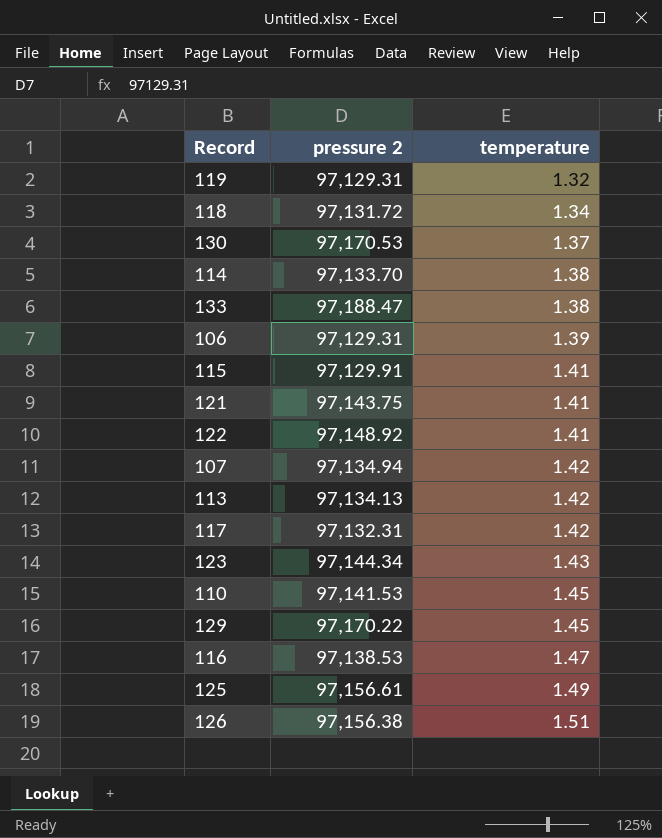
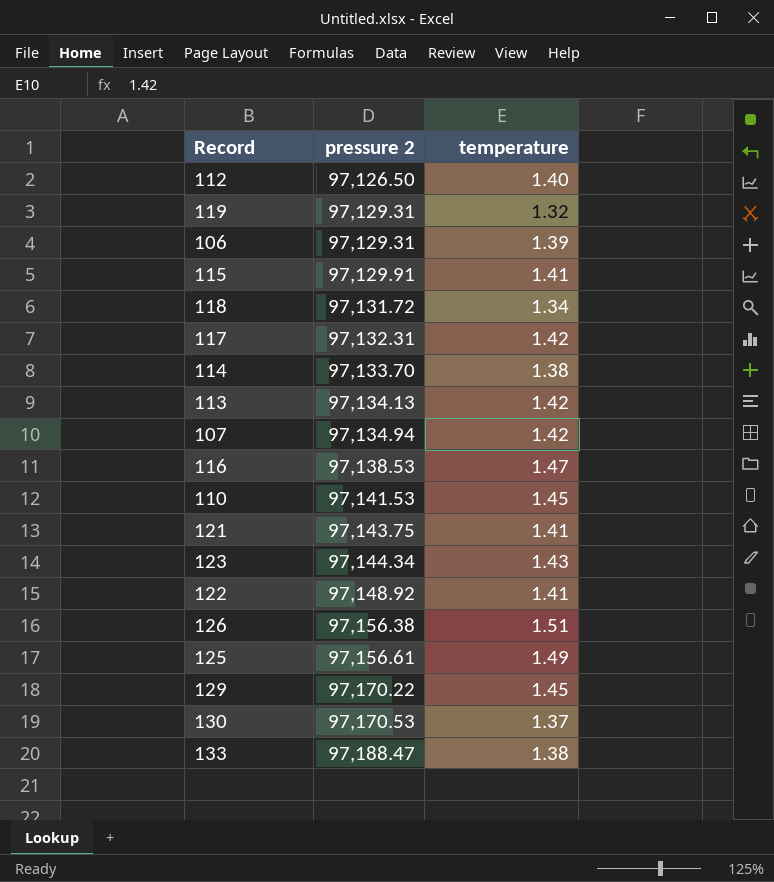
row order: temperature ascending -> pressure 2 ascending
row 112: none -> 97,126.50 | 1.40

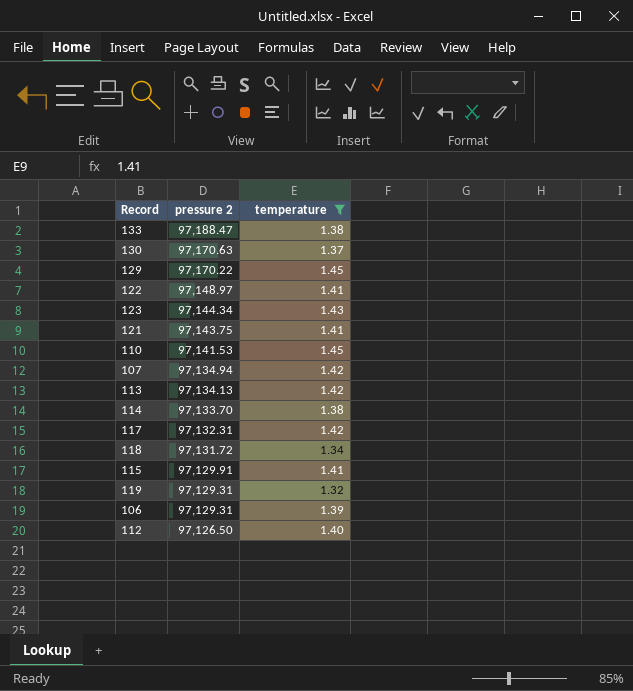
filter: none -> temperature <= 1.45
row order: pressure 2 ascending -> pressure 2 descending
130 | pressure 2: 97,170.53 -> 97,170.63
122 | pressure 2: 97,148.92 -> 97,148.97

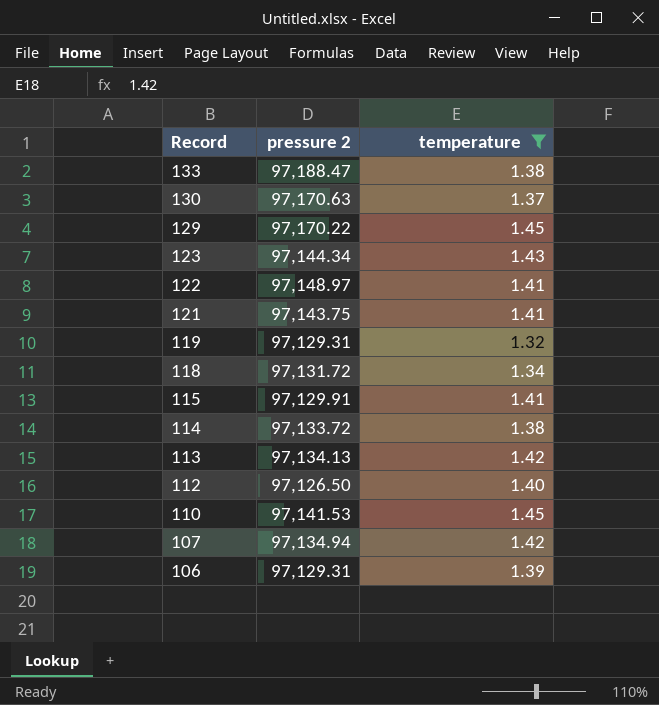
row order: pressure 2 descending -> Record descending
row 117: 97,132.31 | 1.42 -> none
114 | pressure 2: 97,133.70 -> 97,133.72

